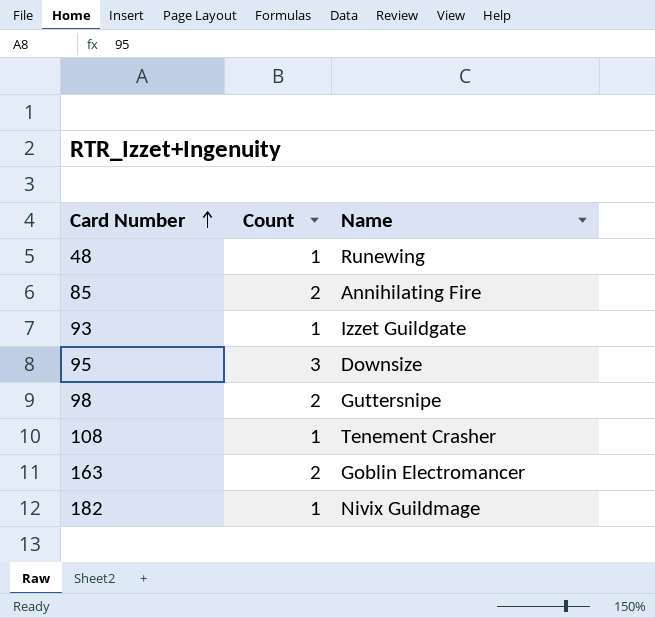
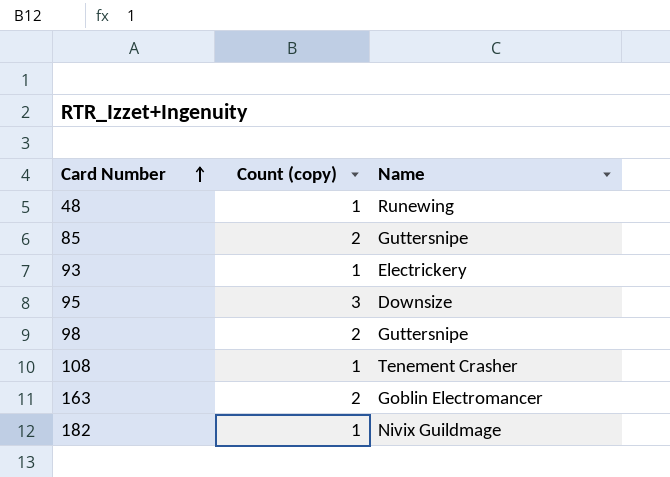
column name: Count -> Count (copy)
85 | Name: Annihilating Fire -> Guttersnipe
93 | Name: Izzet Guildgate -> Electrickery

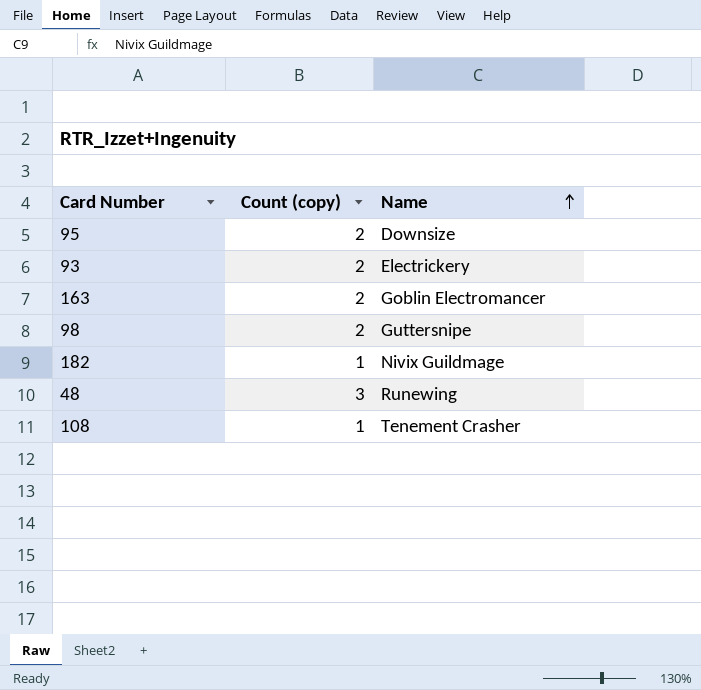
row order: Card Number ascending -> Name ascending
row 85: 2 | Guttersnipe -> none
95 | Count (copy): 3 -> 2
93 | Count (copy): 1 -> 2
48 | Count (copy): 1 -> 3

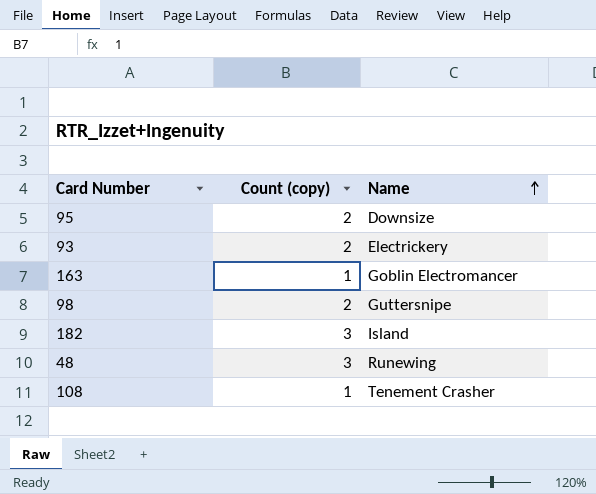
163 | Count (copy): 2 -> 1
182 | Count (copy): 1 -> 3
182 | Name: Nivix Guildmage -> Island

